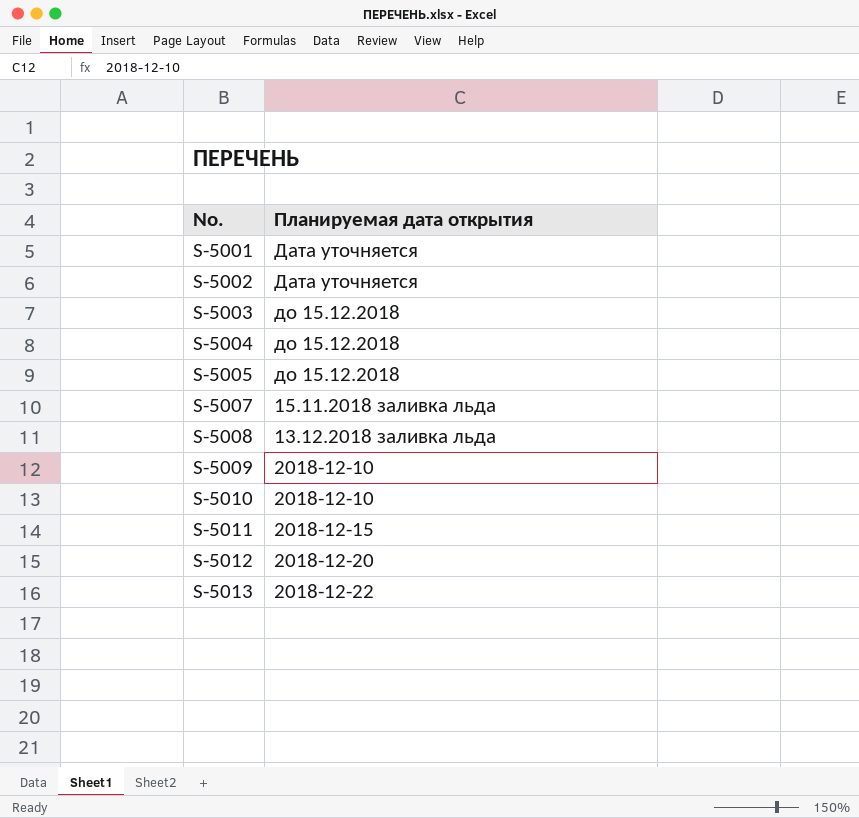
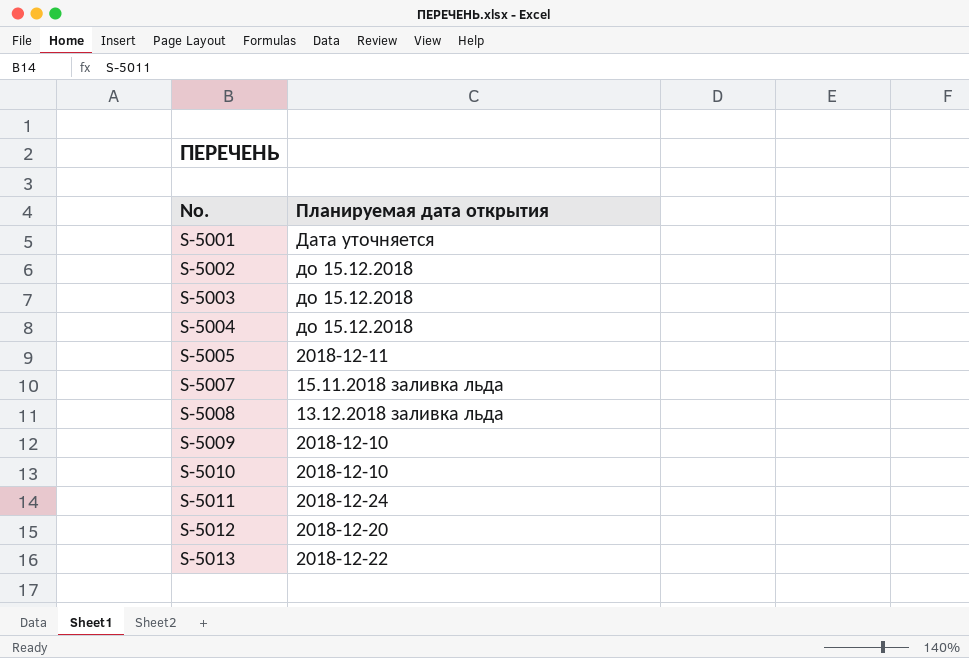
S-5002 | Планируемая дата открытия: Дата уточняется -> до 15.12.2018
S-5005 | Планируемая дата открытия: до 15.12.2018 -> 2018-12-11
S-5011 | Планируемая дата открытия: 2018-12-15 -> 2018-12-24

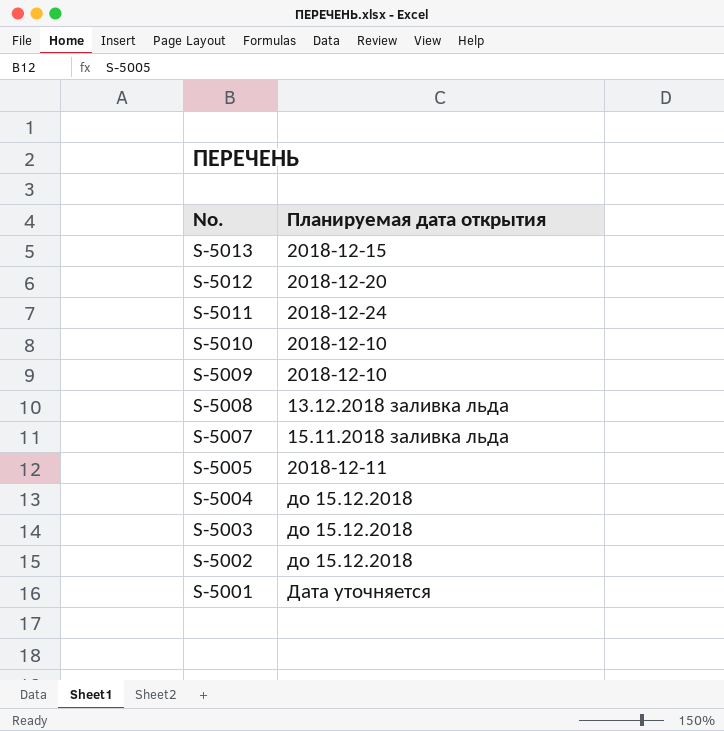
row order: No. ascending -> No. descending
S-5013 | Планируемая дата открытия: 2018-12-22 -> 2018-12-15

